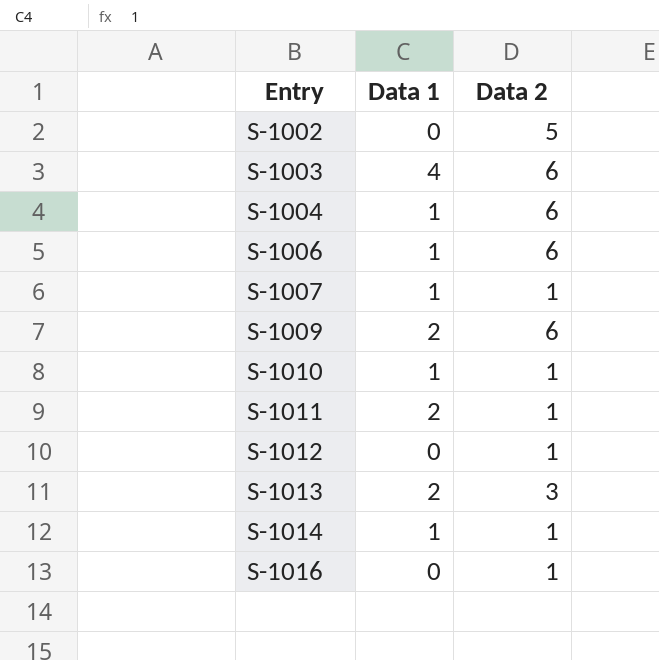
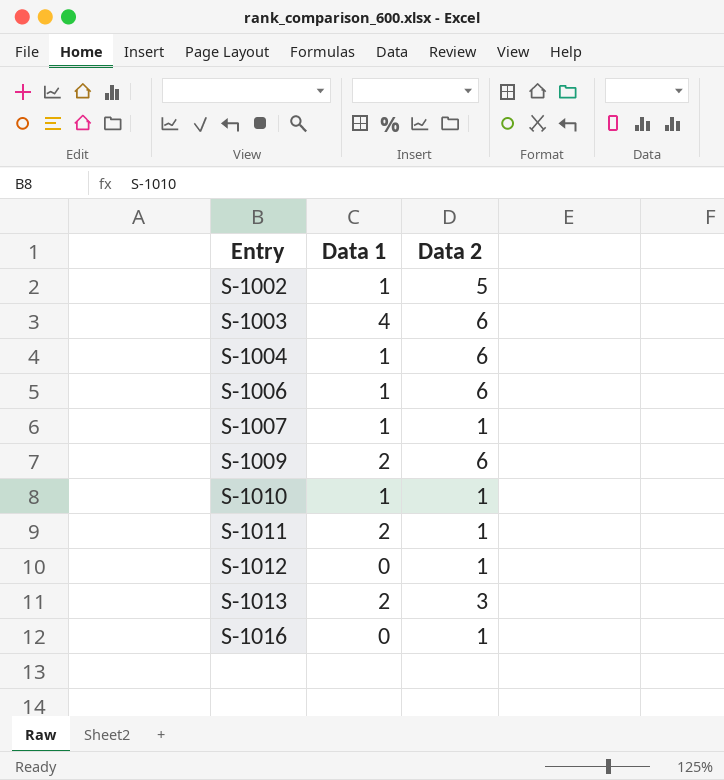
row S-1014: 1 | 1 -> none
S-1002 | Data 1: 0 -> 1

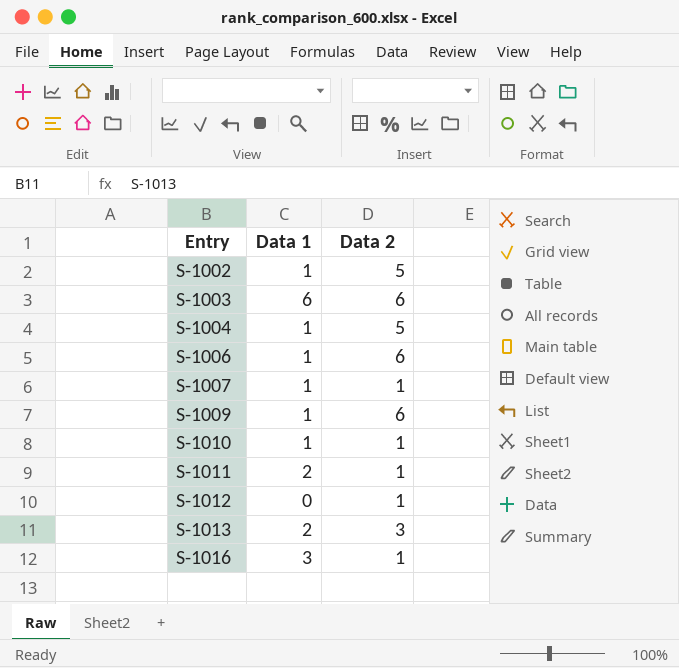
S-1003 | Data 1: 4 -> 6
S-1004 | Data 2: 6 -> 5
S-1009 | Data 1: 2 -> 1
S-1016 | Data 1: 0 -> 3

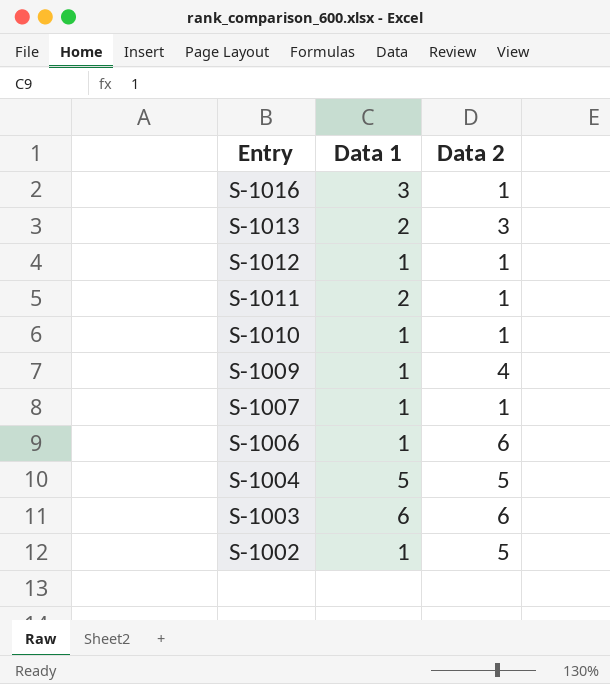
row order: Entry ascending -> Entry descending
S-1012 | Data 1: 0 -> 1
S-1009 | Data 2: 6 -> 4
S-1004 | Data 1: 1 -> 5

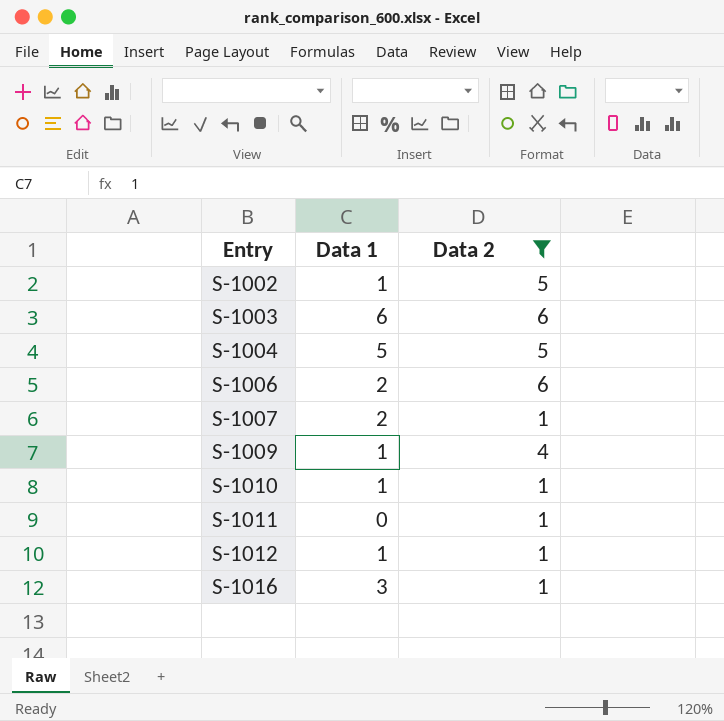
filter: none -> Data 2 != 3
row order: Entry descending -> Entry ascending
S-1006 | Data 1: 1 -> 2
S-1007 | Data 1: 1 -> 2
S-1011 | Data 1: 2 -> 0

